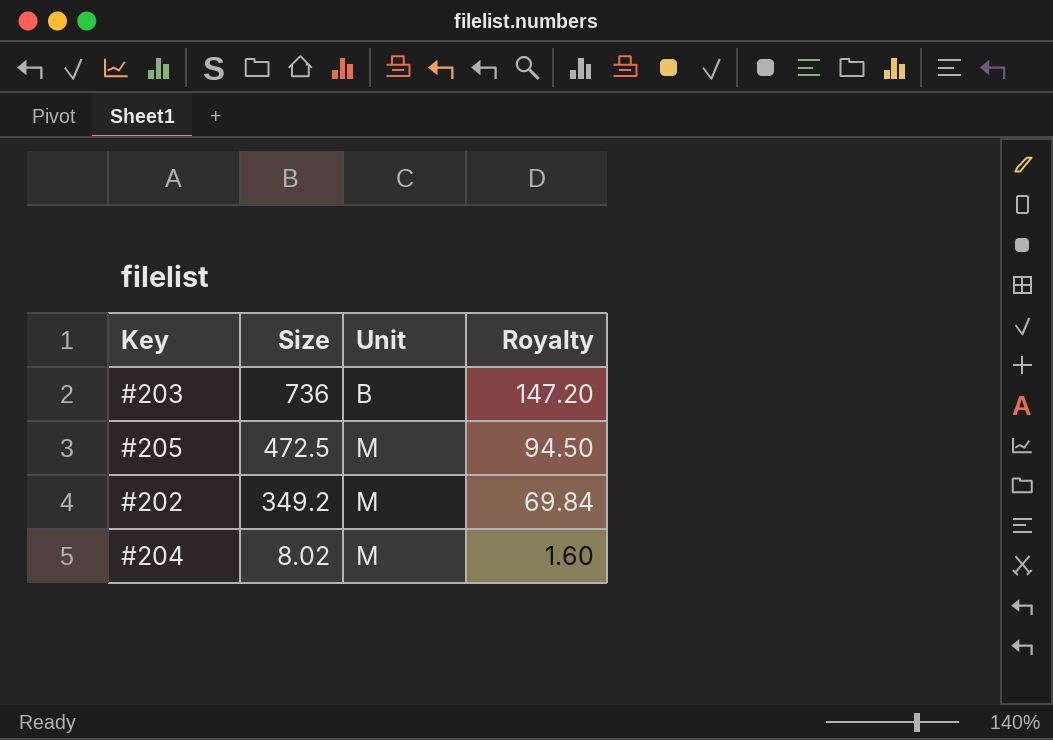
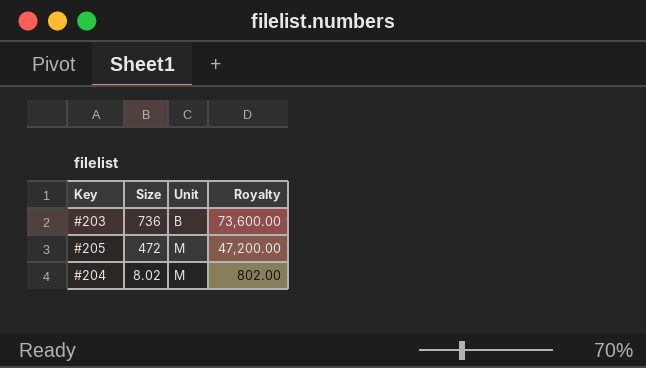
column Royalty | formula: [Size] * 0.2 -> [Size] * 100
row #202: 349.2 | M | 69.84 -> none
#205 | Size: 472.5 -> 472

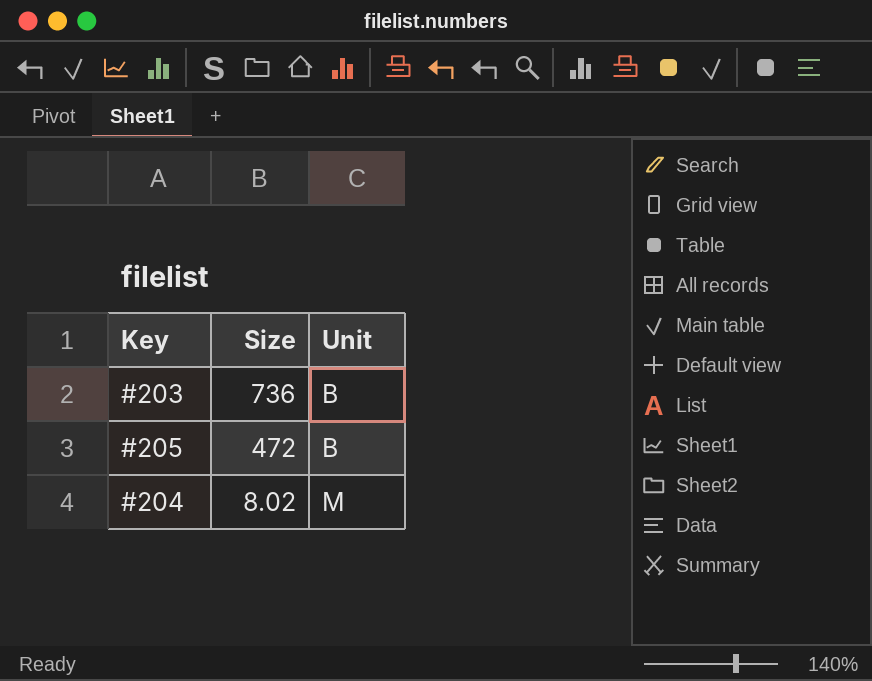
column Royalty | formula: [Size] * 100 -> none
#205 | Unit: M -> B

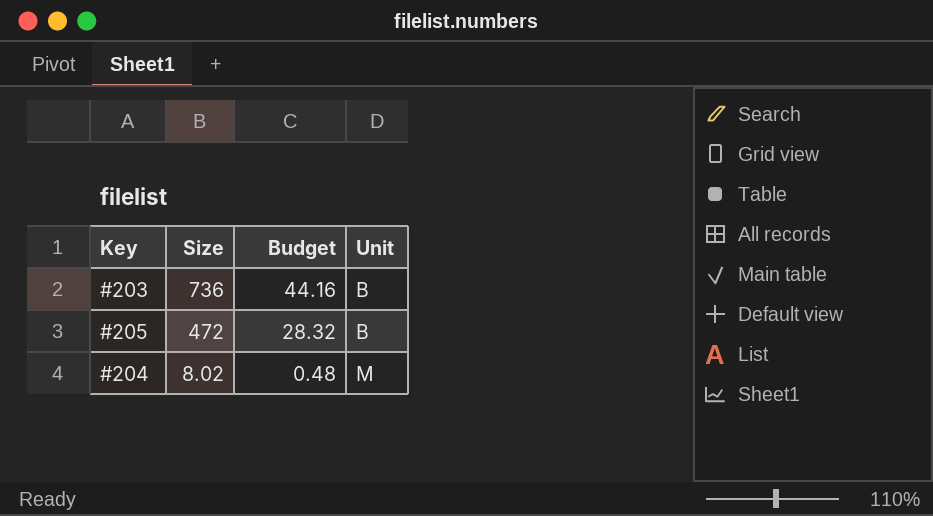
column Budget | formula: none -> [Size] * 0.06

